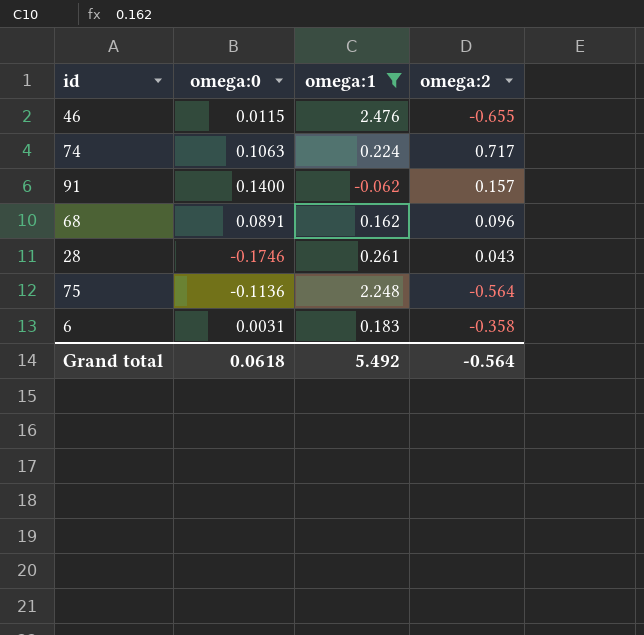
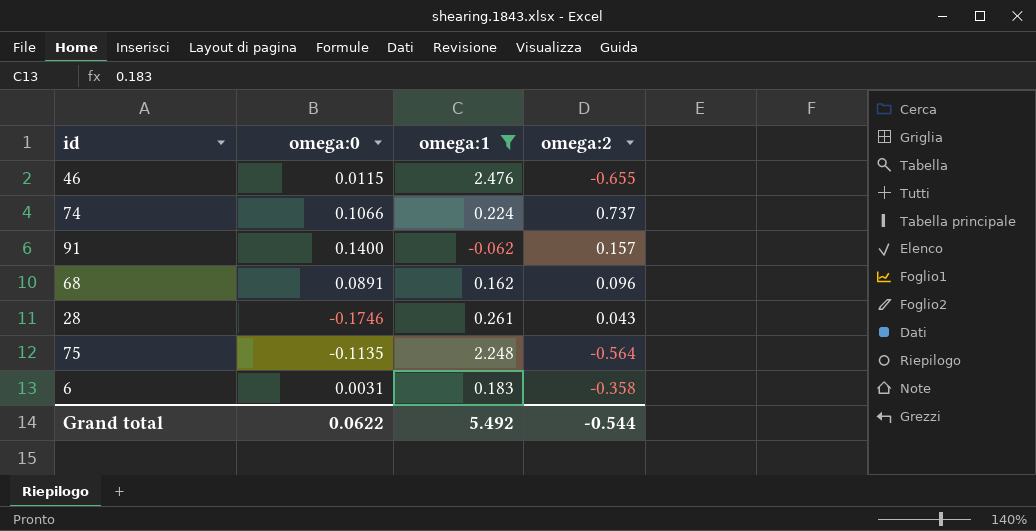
74 | omega:0: 0.1063 -> 0.1066
74 | omega:2: 0.717 -> 0.737
75 | omega:0: -0.1136 -> -0.1135
Grand total | omega:0: 0.0618 -> 0.0622
Grand total | omega:2: -0.564 -> -0.544

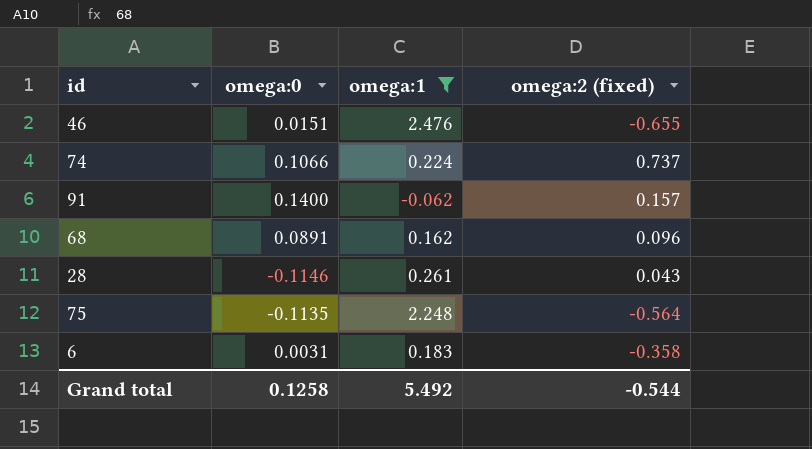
column name: omega:2 -> omega:2 (fixed)
46 | omega:0: 0.0115 -> 0.0151
28 | omega:0: -0.1746 -> -0.1146
Grand total | omega:0: 0.0622 -> 0.1258

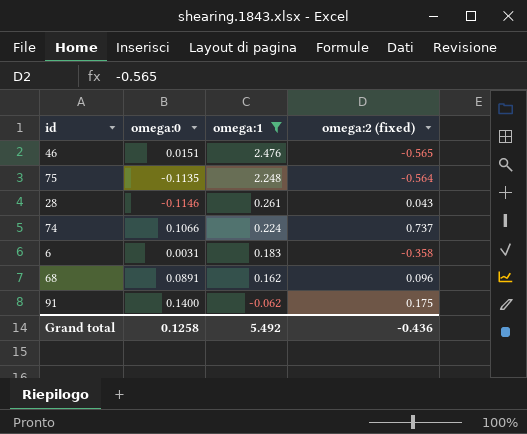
row order: none -> omega:1 descending
46 | omega:2 (fixed): -0.655 -> -0.565
91 | omega:2 (fixed): 0.157 -> 0.175
Grand total | omega:2 (fixed): -0.544 -> -0.436

